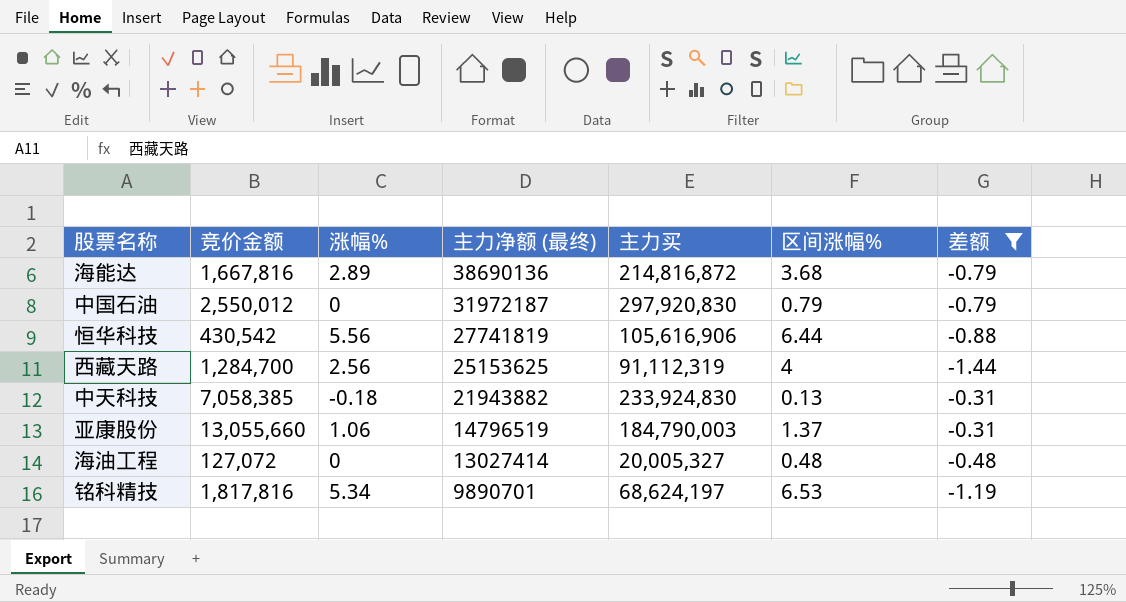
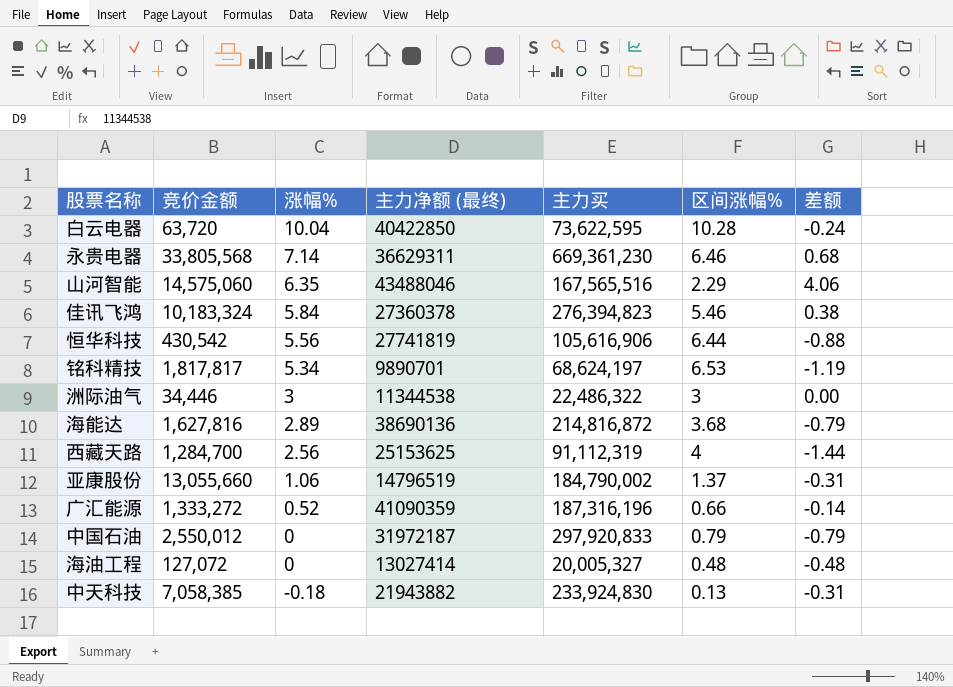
filter: 差额 <= -0.31 -> none
row order: 主力净额 (最终) descending -> 涨幅% descending
铭科精技 | 竞价金额: 1,817,816 -> 1,817,817
海能达 | 竞价金额: 1,667,816 -> 1,627,816
亚康股份 | 主力买: 184,790,003 -> 184,790,002
中国石油 | 主力买: 297,920,830 -> 297,920,833

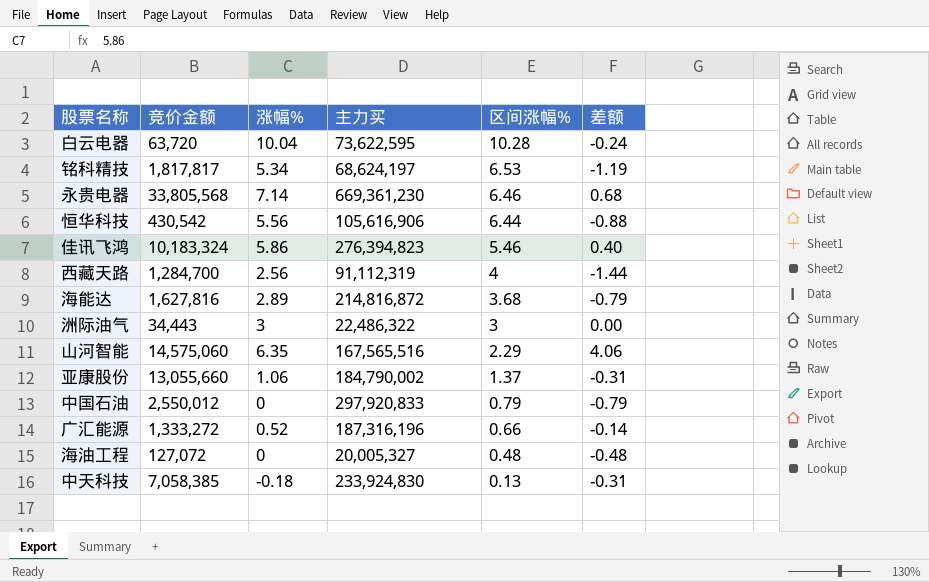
row order: 涨幅% descending -> 区间涨幅% descending
column 主力净额 (最终) | position: 4 -> none
佳讯飞鸿 | 涨幅%: 5.84 -> 5.86
佳讯飞鸿 | 差额: 0.38 -> 0.40
洲际油气 | 竞价金额: 34,446 -> 34,443

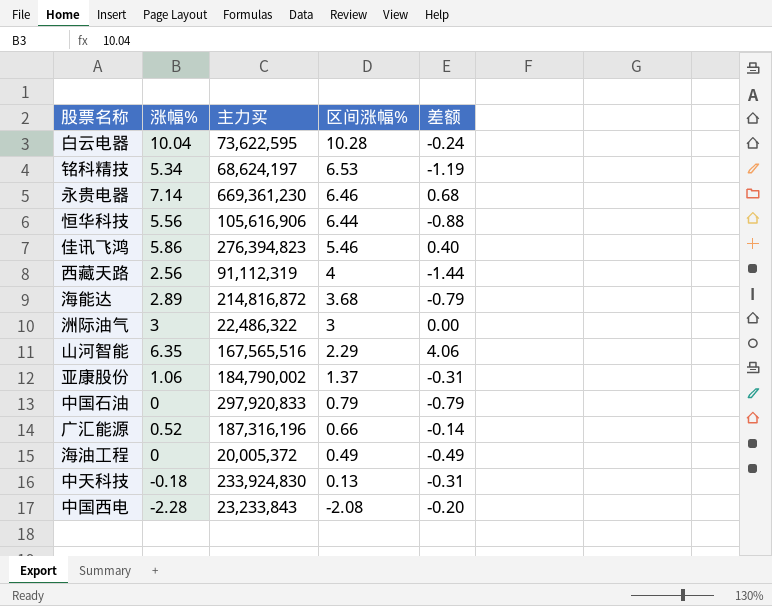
column 竞价金额 | position: 2 -> none
海油工程 | 主力买: 20,005,327 -> 20,005,372
海油工程 | 区间涨幅%: 0.48 -> 0.49
海油工程 | 差额: -0.48 -> -0.49
row 中国西电: none -> -2.28 | 23,233,843 | -2.08 | -0.20

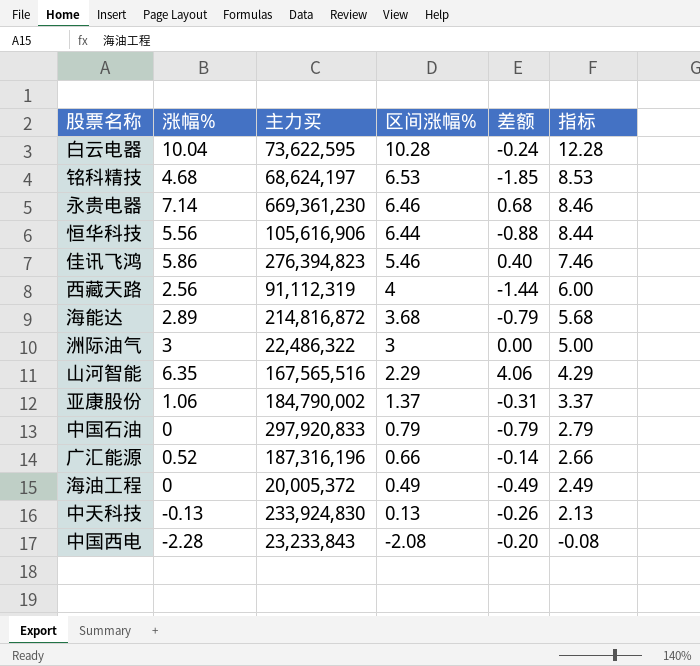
column 指标 | formula: none -> [区间涨幅%] + 2
铭科精技 | 涨幅%: 5.34 -> 4.68
铭科精技 | 差额: -1.19 -> -1.85
中天科技 | 涨幅%: -0.18 -> -0.13
中天科技 | 差额: -0.31 -> -0.26

